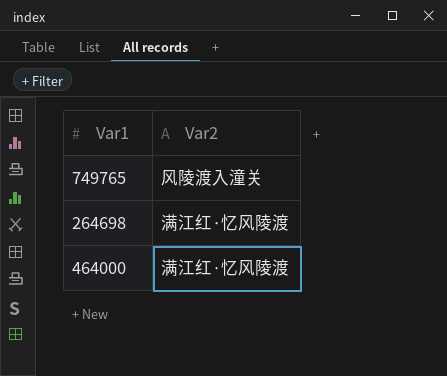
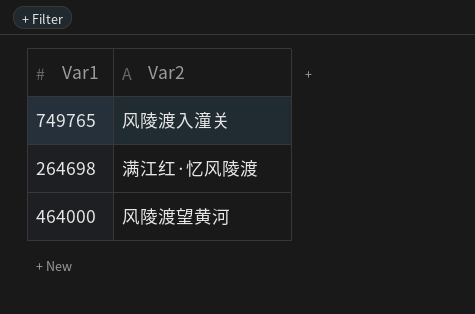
464000 | Var2: 满江红·忆风陵渡 -> 风陵渡望黄河

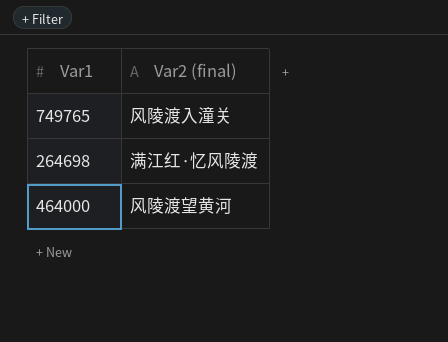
column name: Var2 -> Var2 (final)

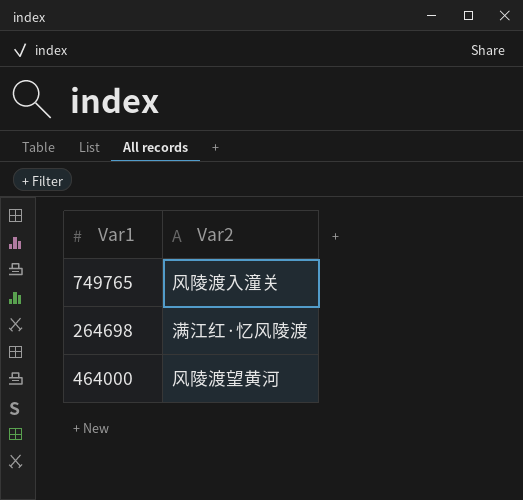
column name: Var2 (final) -> Var2

